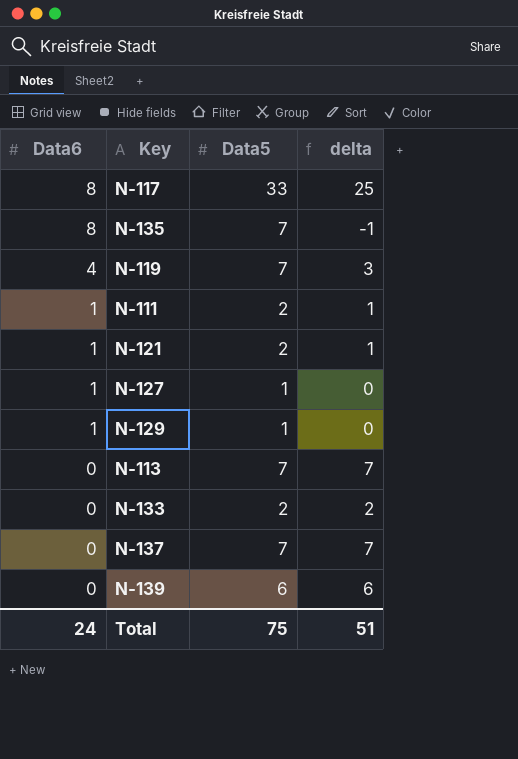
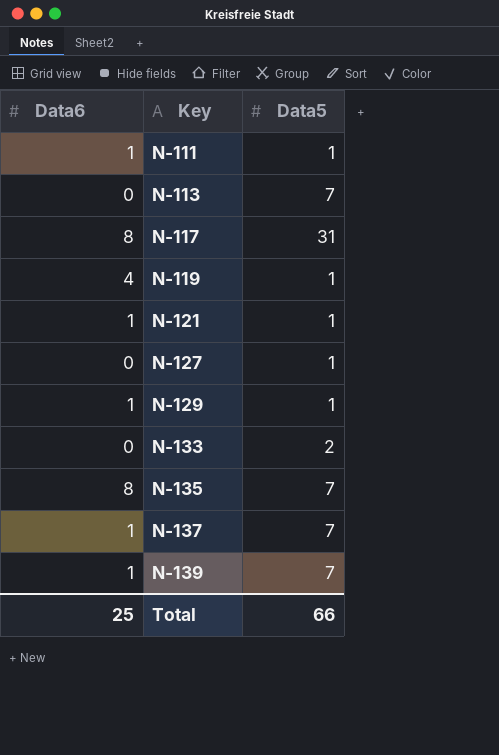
row order: Data6 descending -> Key ascending
column delta | formula: [Data5] - [Data6] -> none
N-111 | Data5: 2 -> 1
N-117 | Data5: 33 -> 31
N-119 | Data5: 7 -> 1
N-121 | Data5: 2 -> 1
N-127 | Data6: 1 -> 0
N-137 | Data6: 0 -> 1
N-139 | Data6: 0 -> 1
N-139 | Data5: 6 -> 7
Total | Data6: 24 -> 25
Total | Data5: 75 -> 66

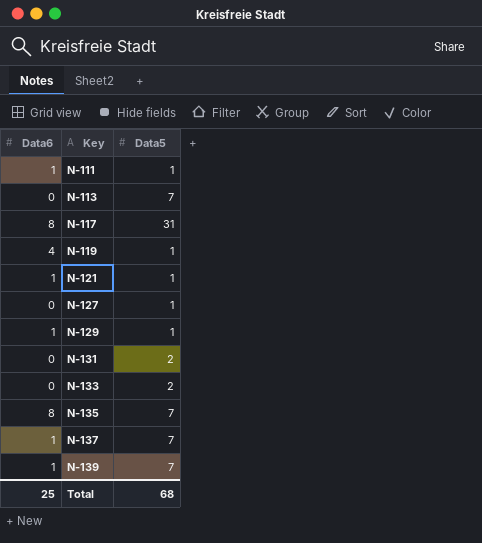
row N-131: none -> 0 | 2
Total | Data5: 66 -> 68

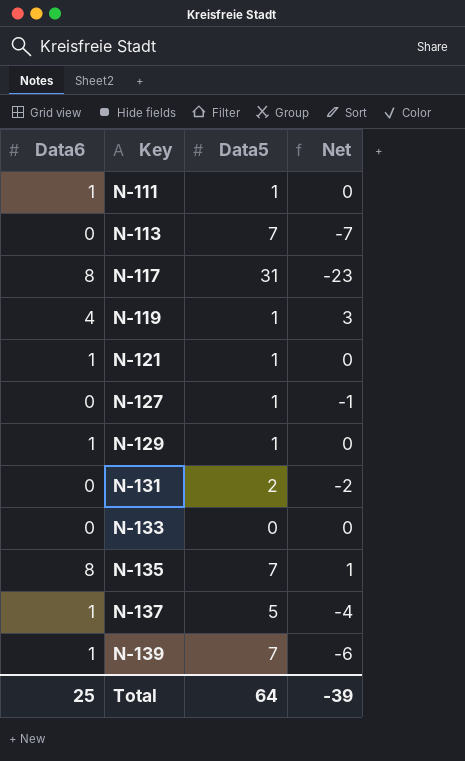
column Net | formula: none -> [Data6] - [Data5]
N-133 | Data5: 2 -> 0
N-137 | Data5: 7 -> 5
Total | Data5: 68 -> 64

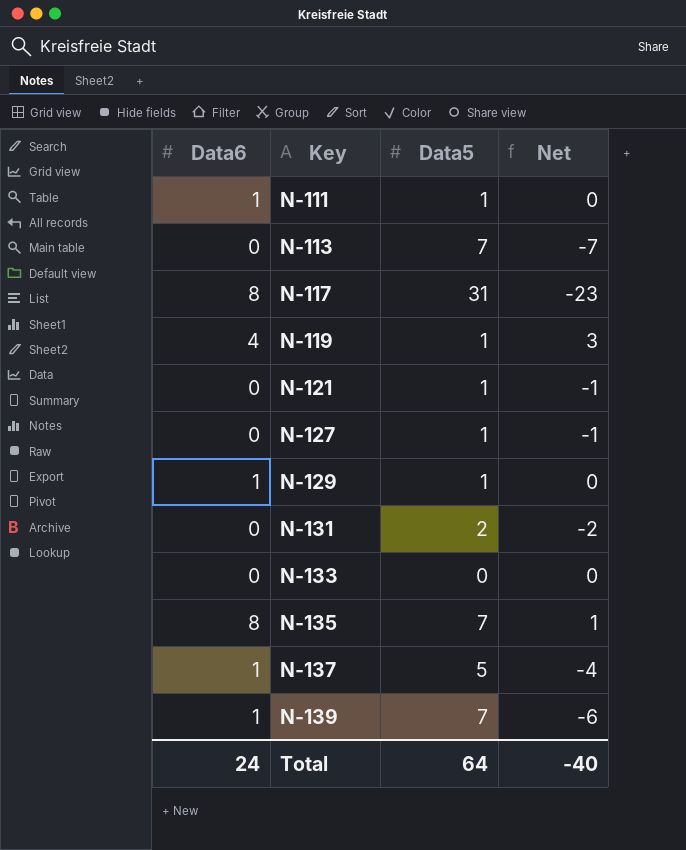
N-121 | Data6: 1 -> 0
N-121 | Net: 0 -> -1
Total | Data6: 25 -> 24
Total | Net: -39 -> -40

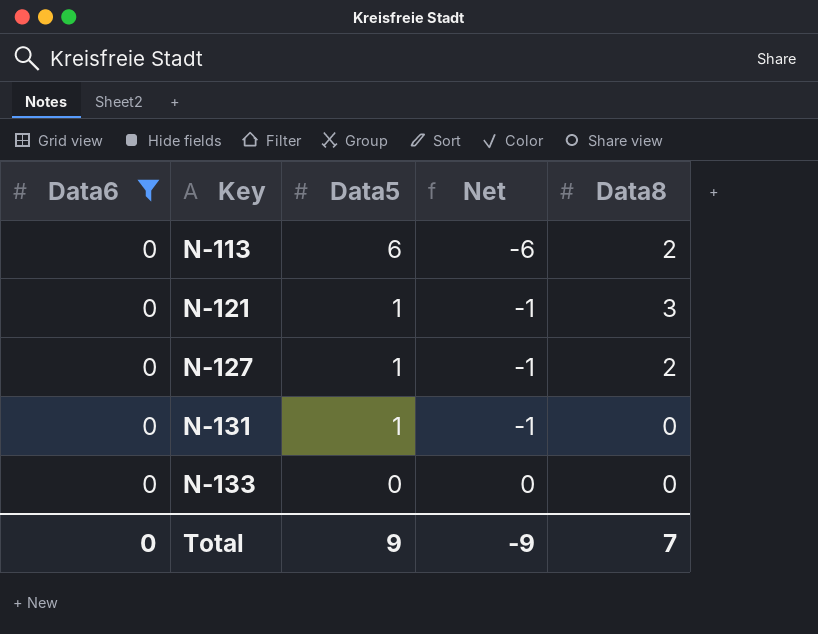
filter: none -> Data6 = 0
column Data8 | position: none -> 5
N-113 | Data5: 7 -> 6
N-113 | Net: -7 -> -6
N-131 | Data5: 2 -> 1
N-131 | Net: -2 -> -1
Total | Data6: 24 -> 0
Total | Data5: 64 -> 9
Total | Net: -40 -> -9

